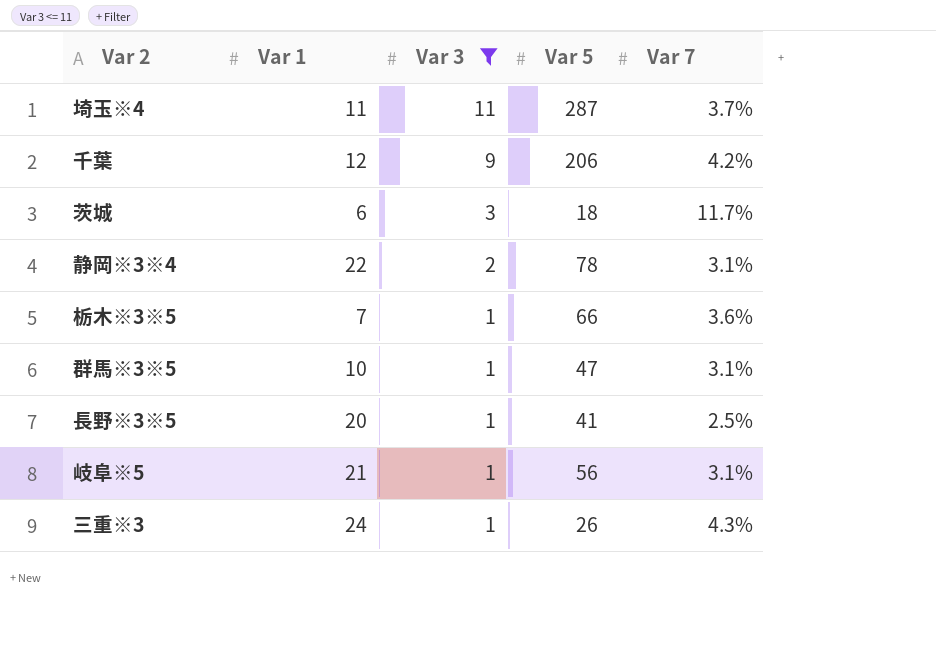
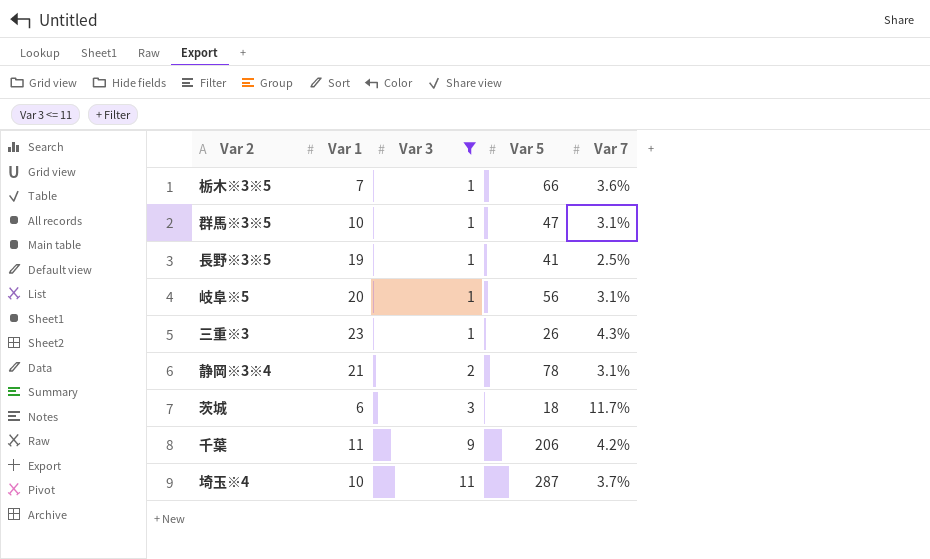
row order: Var 3 descending -> Var 3 ascending
⾧野※3※5 | Var 1: 20 -> 19
岐阜※5 | Var 1: 21 -> 20
三重※3 | Var 1: 24 -> 23
静岡※3※4 | Var 1: 22 -> 21
千葉 | Var 1: 12 -> 11
埼玉※4 | Var 1: 11 -> 10

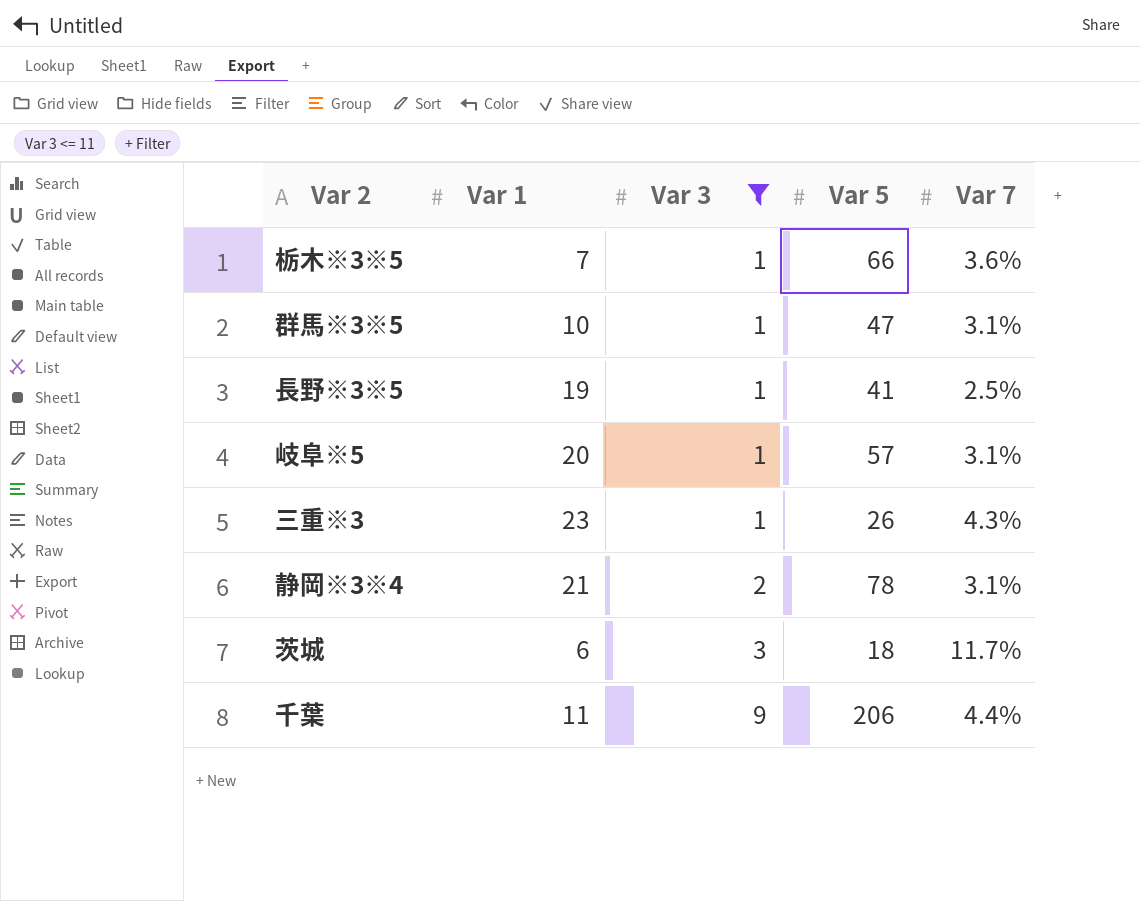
row 埼玉※4: 10 | 11 | 287 | 3.7% -> none
岐阜※5 | Var 5: 56 -> 57
千葉 | Var 7: 4.2% -> 4.4%

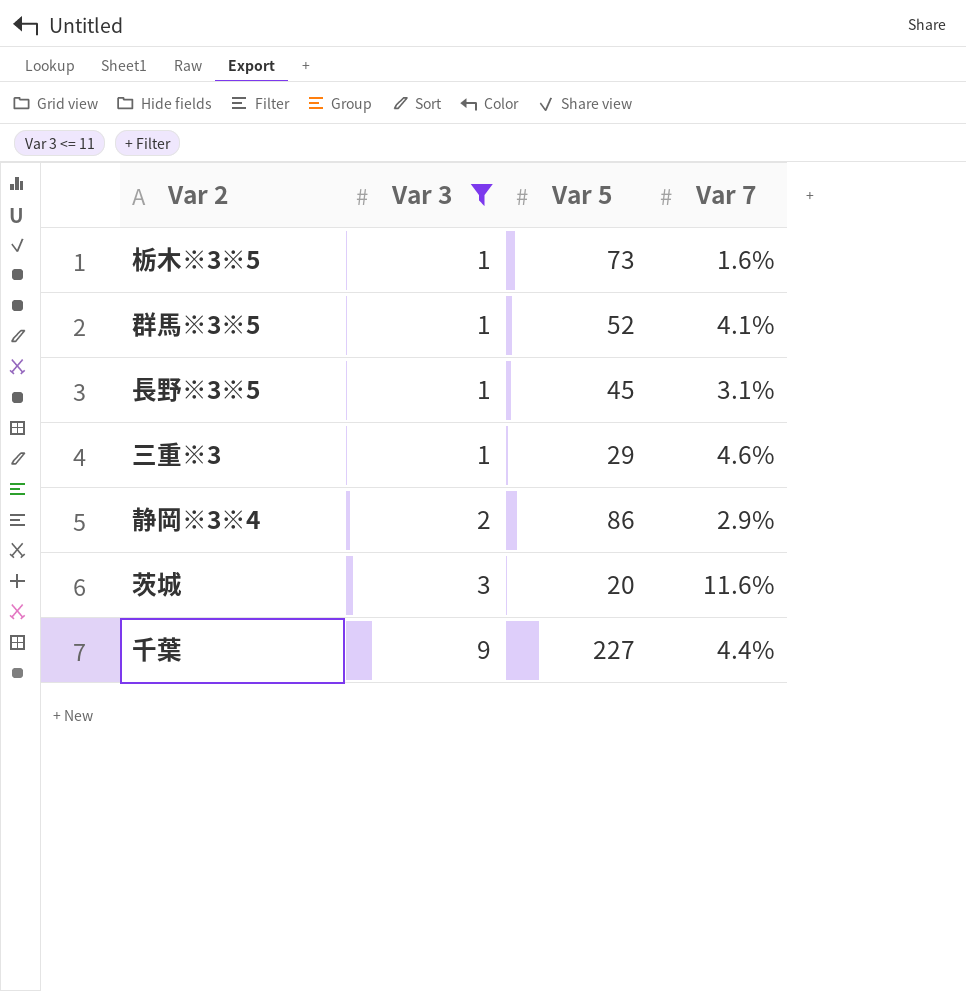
column Var 1 | position: 2 -> none
row 岐阜※5: 20 | 1 | 57 | 3.1% -> none
栃木※3※5 | Var 5: 66 -> 73
栃木※3※5 | Var 7: 3.6% -> 1.6%
群馬※3※5 | Var 5: 47 -> 52
群馬※3※5 | Var 7: 3.1% -> 4.1%
⾧野※3※5 | Var 5: 41 -> 45
⾧野※3※5 | Var 7: 2.5% -> 3.1%
三重※3 | Var 5: 26 -> 29
三重※3 | Var 7: 4.3% -> 4.6%
静岡※3※4 | Var 5: 78 -> 86
静岡※3※4 | Var 7: 3.1% -> 2.9%
茨城 | Var 5: 18 -> 20
茨城 | Var 7: 11.7% -> 11.6%
千葉 | Var 5: 206 -> 227

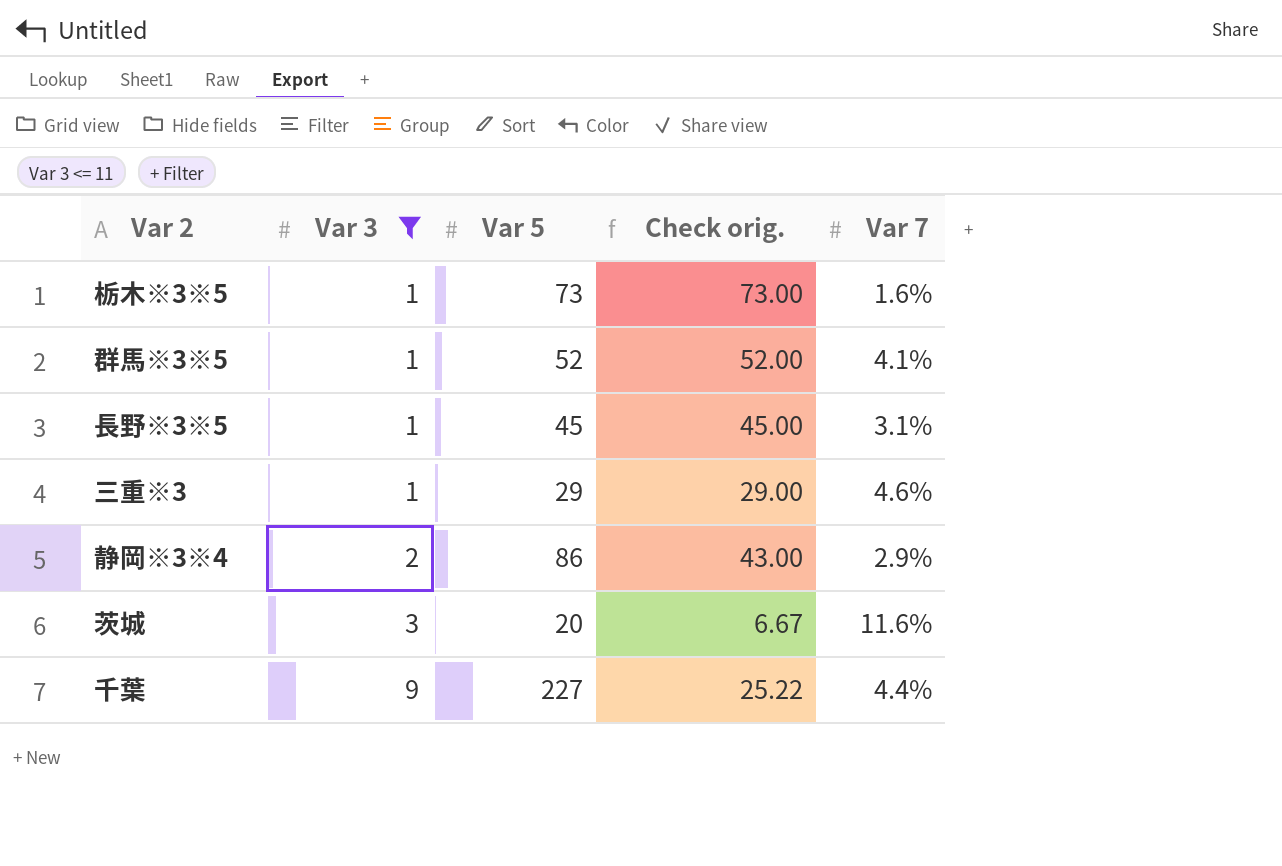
column Check orig. | formula: none -> [Var 5] / [Var 3]

